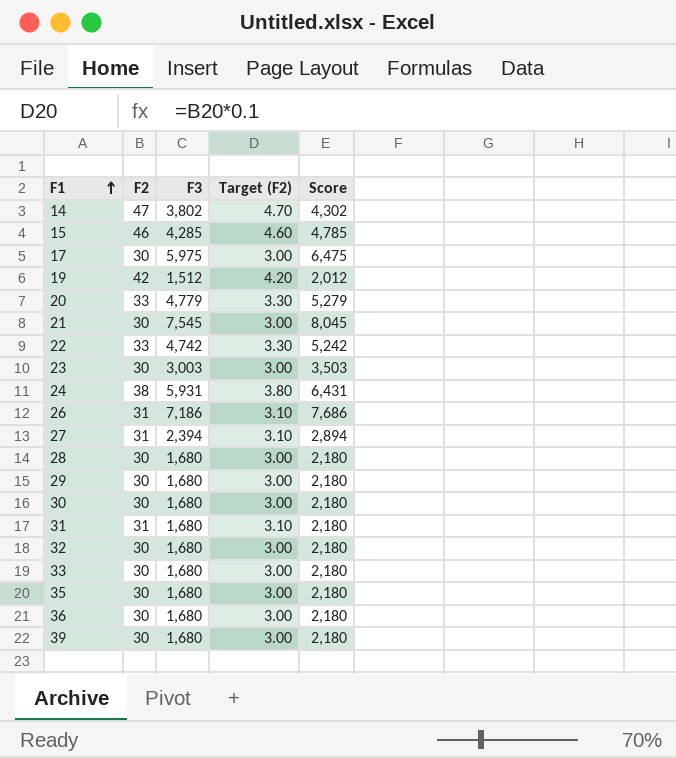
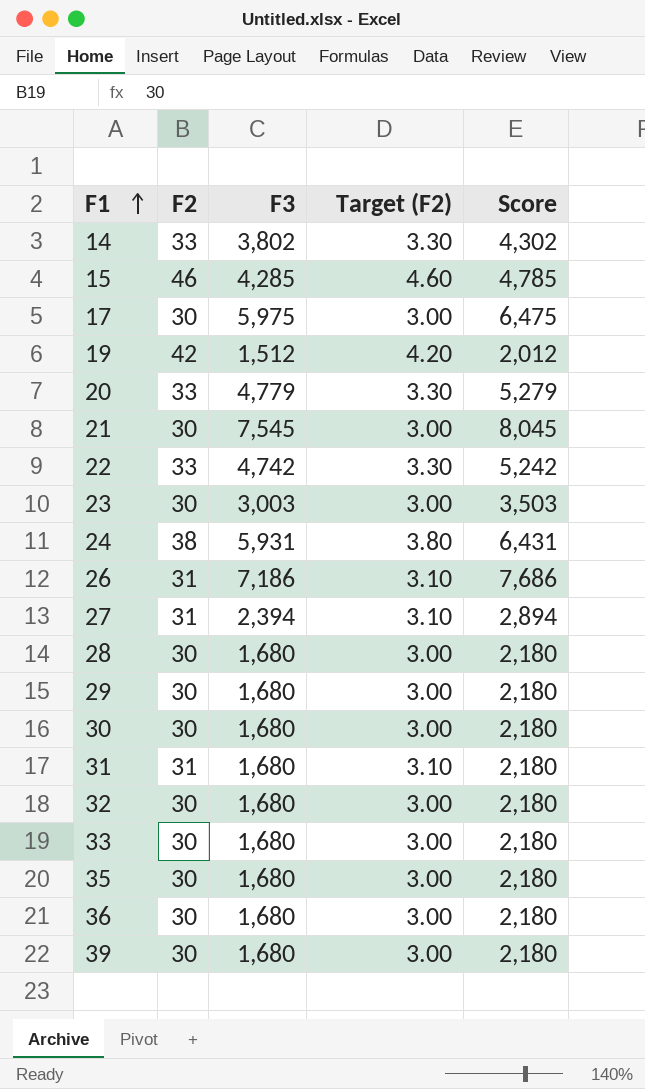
14 | F2: 47 -> 33
14 | Target (F2): 4.70 -> 3.30

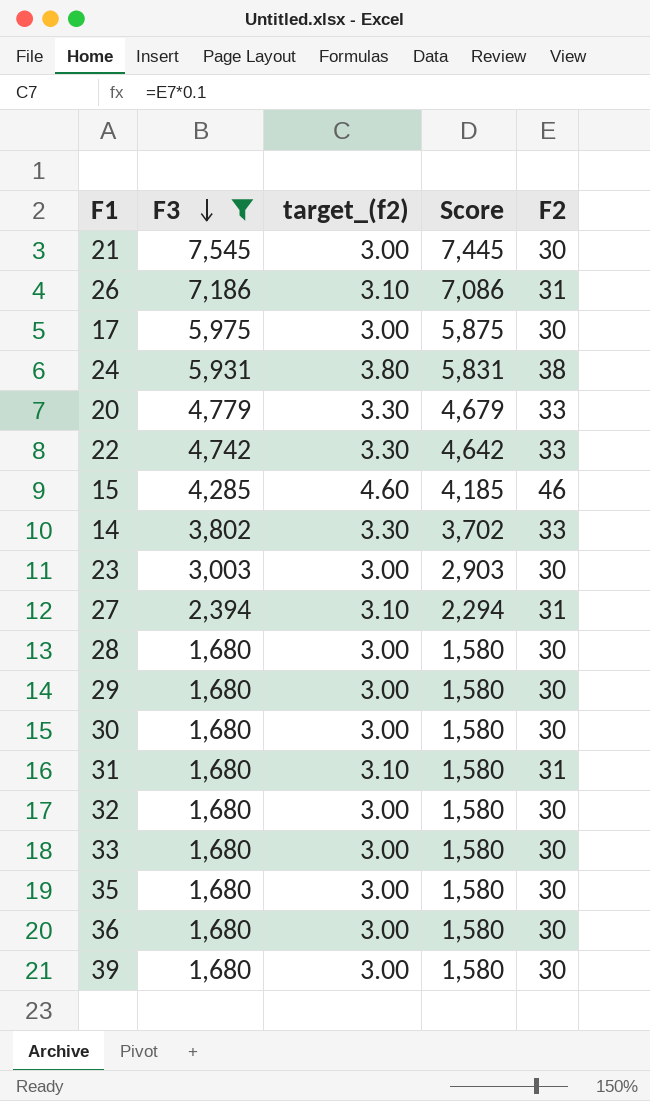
filter: none -> F3 != 1,512
row order: F1 ascending -> F3 descending
column name: Target (F2) -> target_(f2)
column Score | formula: [F3] + 500 -> [F3] - 100
column F2 | position: 2 -> 5

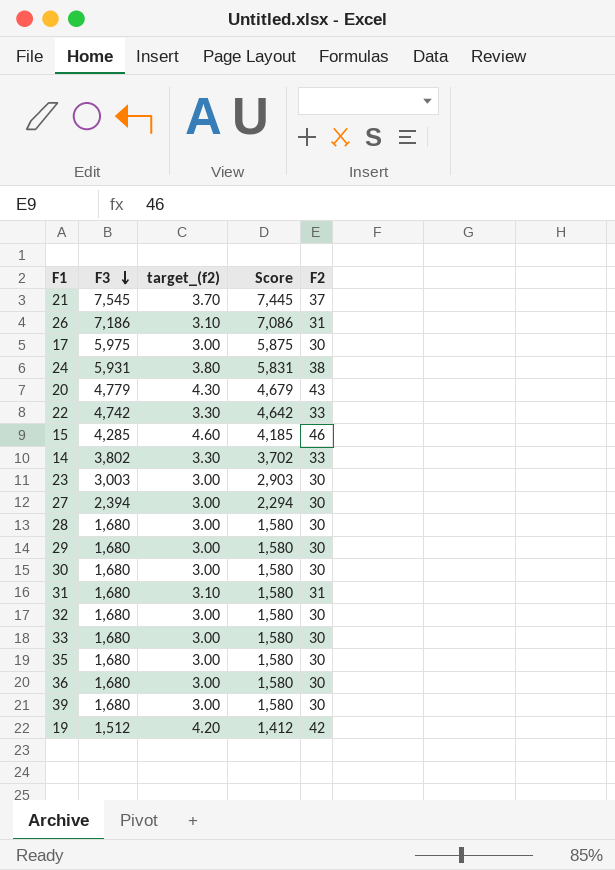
filter: F3 != 1,512 -> none
21 | target_(f2): 3.00 -> 3.70
21 | F2: 30 -> 37
20 | target_(f2): 3.30 -> 4.30
20 | F2: 33 -> 43
27 | target_(f2): 3.10 -> 3.00
27 | F2: 31 -> 30

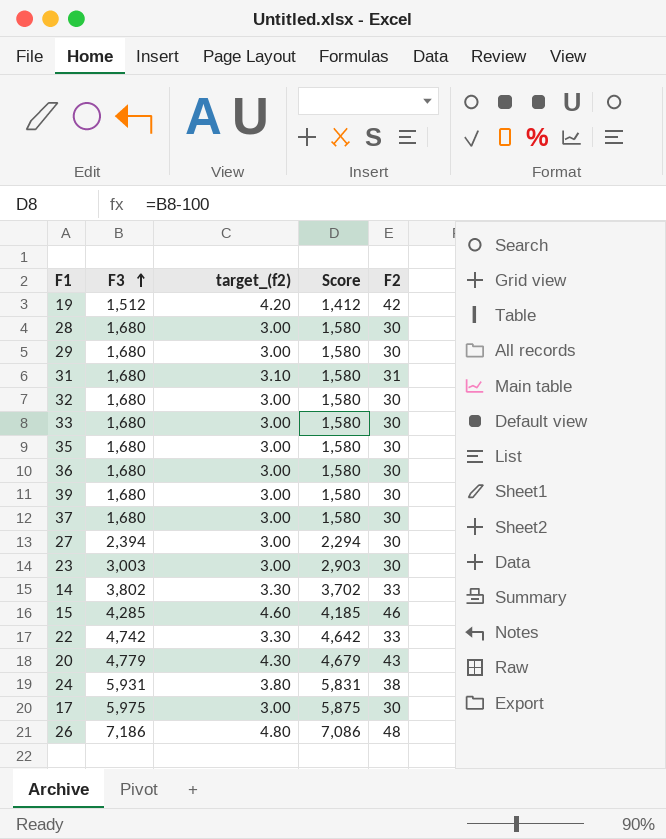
row order: F3 descending -> F3 ascending
row 21: 7,545 | 3.70 | 7,445 | 37 -> none
row 30: 1,680 | 3.00 | 1,580 | 30 -> none
row 37: none -> 1,680 | 3.00 | 1,580 | 30
26 | target_(f2): 3.10 -> 4.80
26 | F2: 31 -> 48

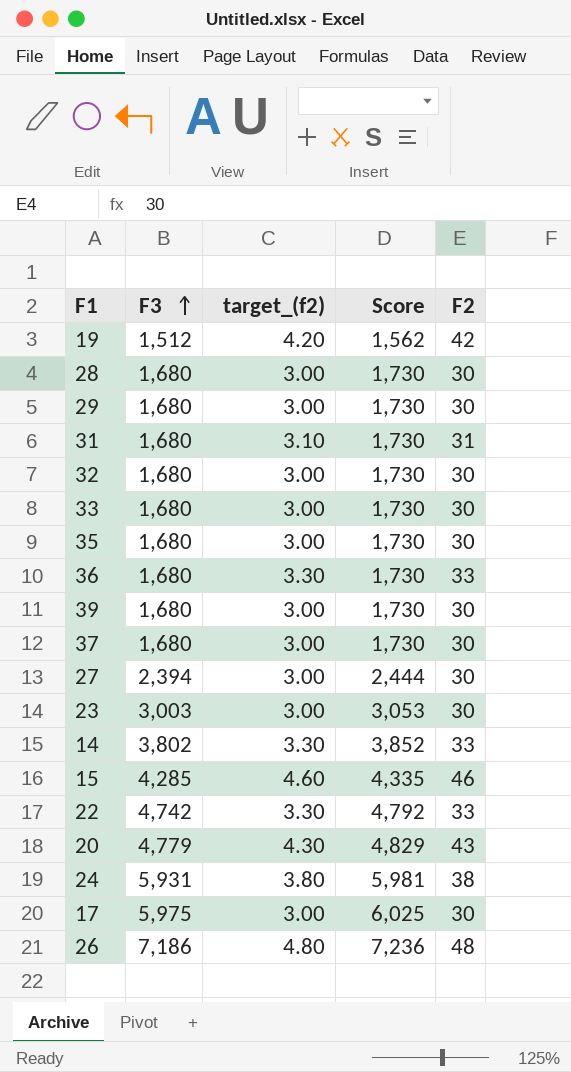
column Score | formula: [F3] - 100 -> [F3] + 50
36 | target_(f2): 3.00 -> 3.30
36 | F2: 30 -> 33

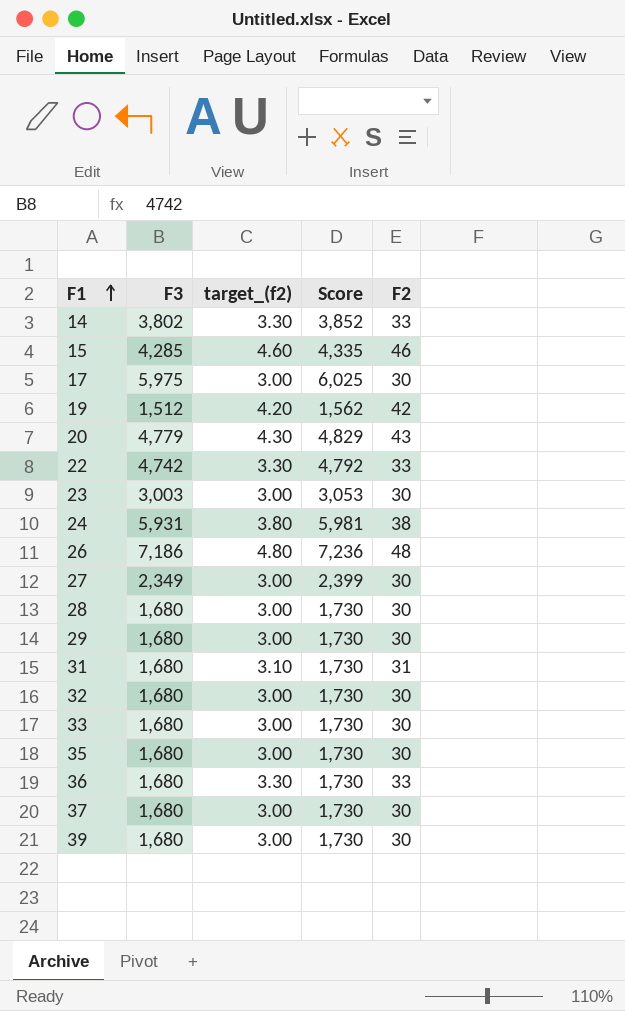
row order: F3 ascending -> F1 ascending
27 | F3: 2,394 -> 2,349
27 | Score: 2,444 -> 2,399

